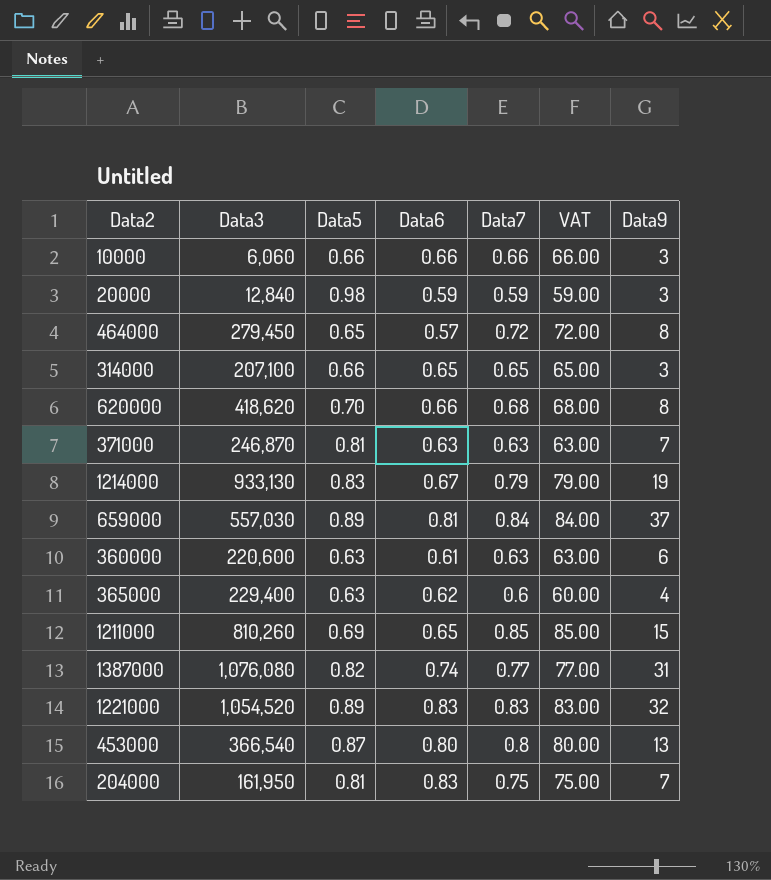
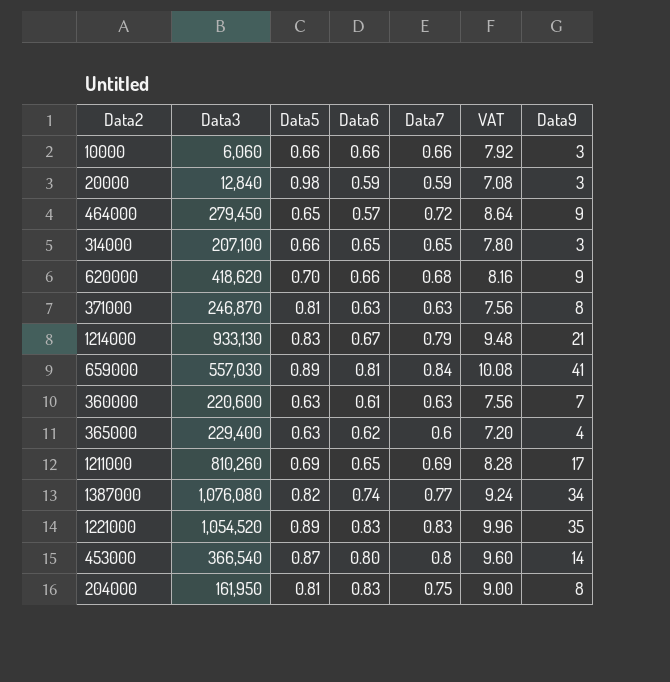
column VAT | formula: [Data7] * 100 -> [Data7] * 12
464000 | Data9: 8 -> 9
620000 | Data9: 8 -> 9
371000 | Data9: 7 -> 8
1214000 | Data9: 19 -> 21
659000 | Data9: 37 -> 41
360000 | Data9: 6 -> 7
1211000 | Data7: 0.85 -> 0.69
1211000 | Data9: 15 -> 17
1387000 | Data9: 31 -> 34
1221000 | Data9: 32 -> 35
453000 | Data9: 13 -> 14
204000 | Data9: 7 -> 8

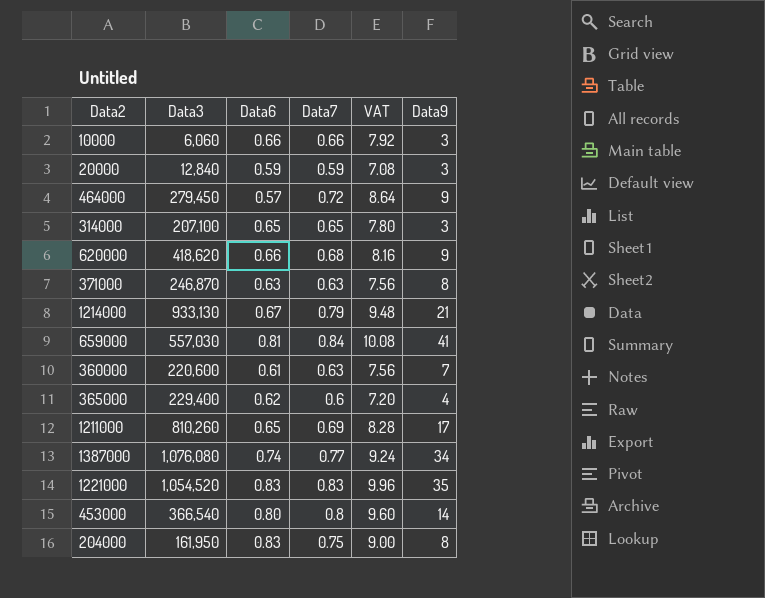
column Data5 | position: 3 -> none

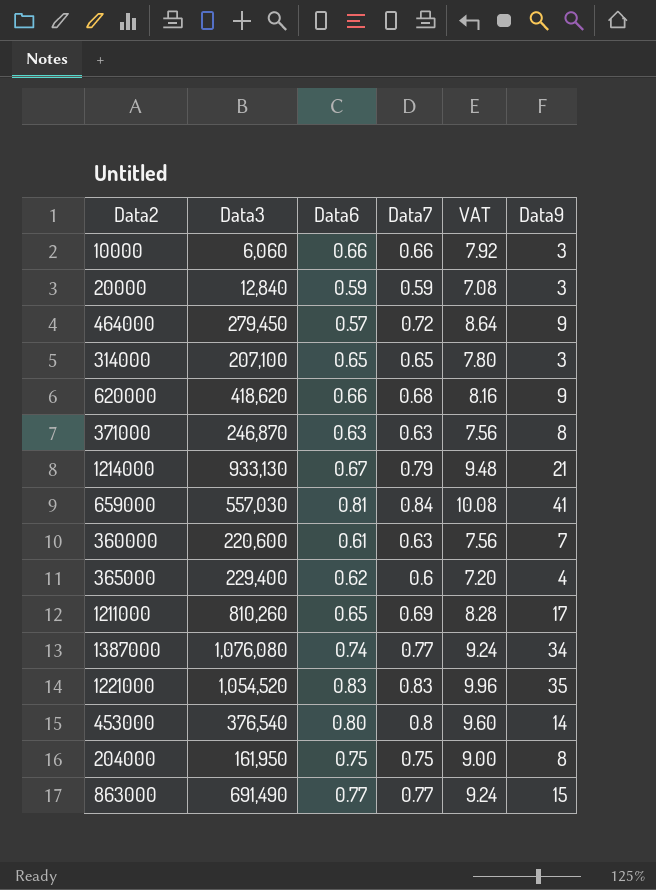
453000 | Data3: 366,540 -> 376,540
204000 | Data6: 0.83 -> 0.75
row 863000: none -> 691,490 | 0.77 | 0.77 | 9.24 | 15

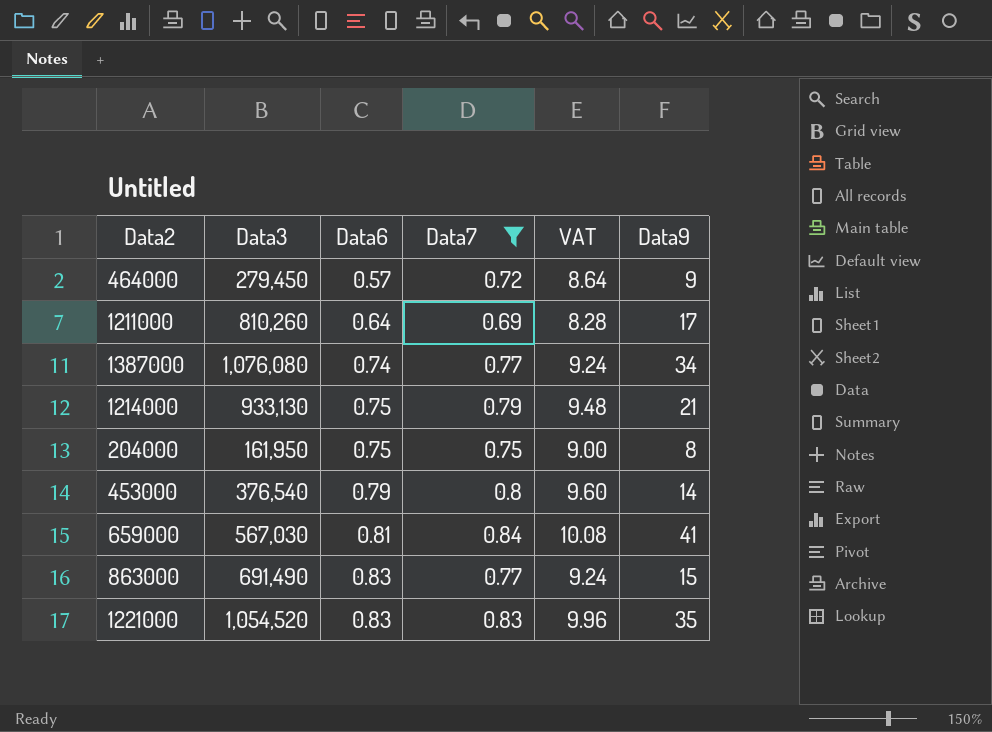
filter: none -> Data7 >= 0.69
row order: none -> Data6 ascending
1211000 | Data6: 0.65 -> 0.64
1214000 | Data6: 0.67 -> 0.75
453000 | Data6: 0.80 -> 0.79
659000 | Data3: 557,030 -> 567,030
863000 | Data6: 0.77 -> 0.83

